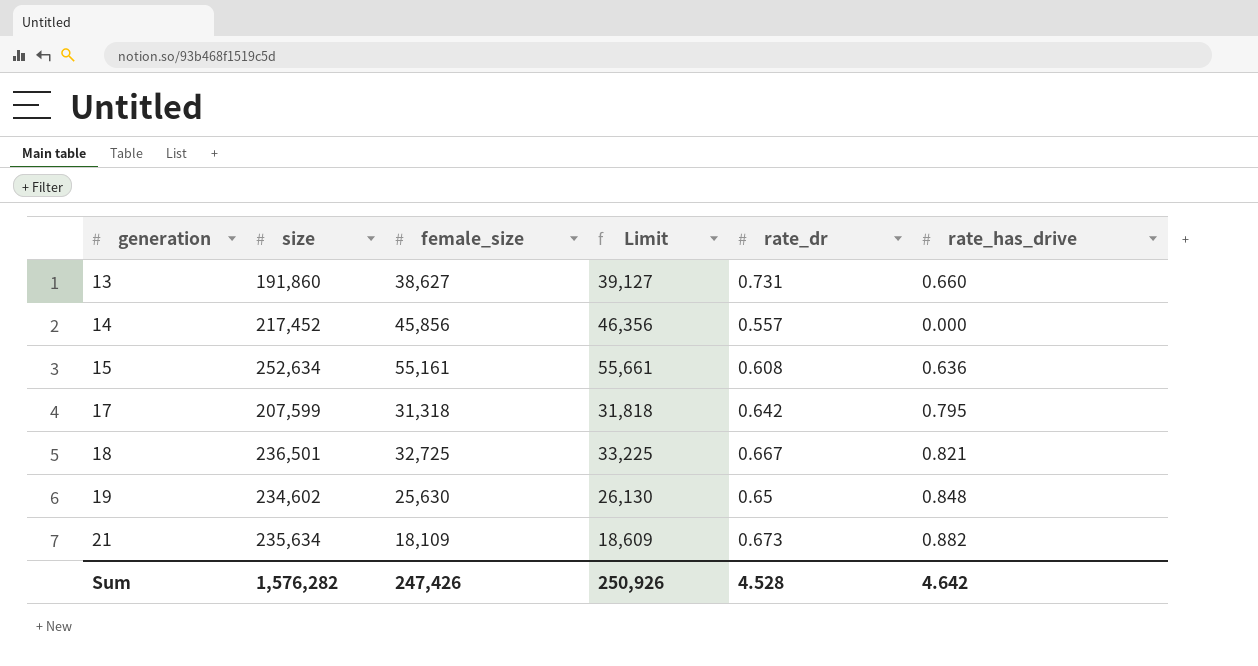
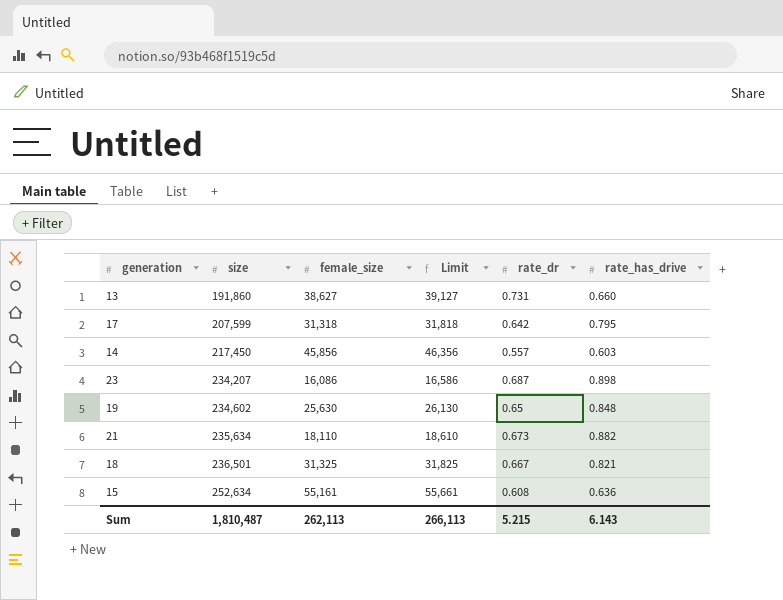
row order: generation ascending -> size ascending
14 | size: 217,452 -> 217,450
14 | rate_has_drive: 0.000 -> 0.603
row 23: none -> 234,207 | 16,086 | 16,586 | 0.687 | 0.898
21 | female_size: 18,109 -> 18,110
21 | Limit: 18,609 -> 18,610
18 | female_size: 32,725 -> 31,325
18 | Limit: 33,225 -> 31,825
Sum | size: 1,576,282 -> 1,810,487
Sum | female_size: 247,426 -> 262,113
Sum | Limit: 250,926 -> 266,113
Sum | rate_dr: 4.528 -> 5.215
Sum | rate_has_drive: 4.642 -> 6.143

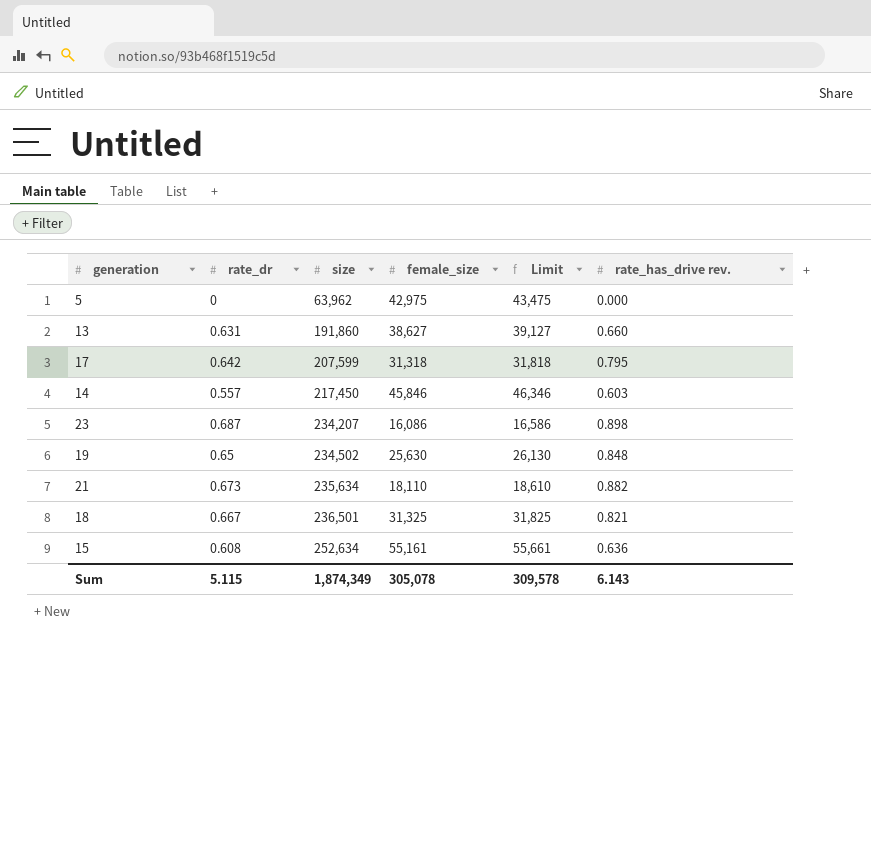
column rate_dr | position: 5 -> 2
column name: rate_has_drive -> rate_has_drive rev.
row 5: none -> 0 | 63,962 | 42,975 | 43,475 | 0.000
13 | rate_dr: 0.731 -> 0.631
14 | female_size: 45,856 -> 45,846
14 | Limit: 46,356 -> 46,346
19 | size: 234,602 -> 234,502
Sum | rate_dr: 5.215 -> 5.115
Sum | size: 1,810,487 -> 1,874,349
Sum | female_size: 262,113 -> 305,078
Sum | Limit: 266,113 -> 309,578

